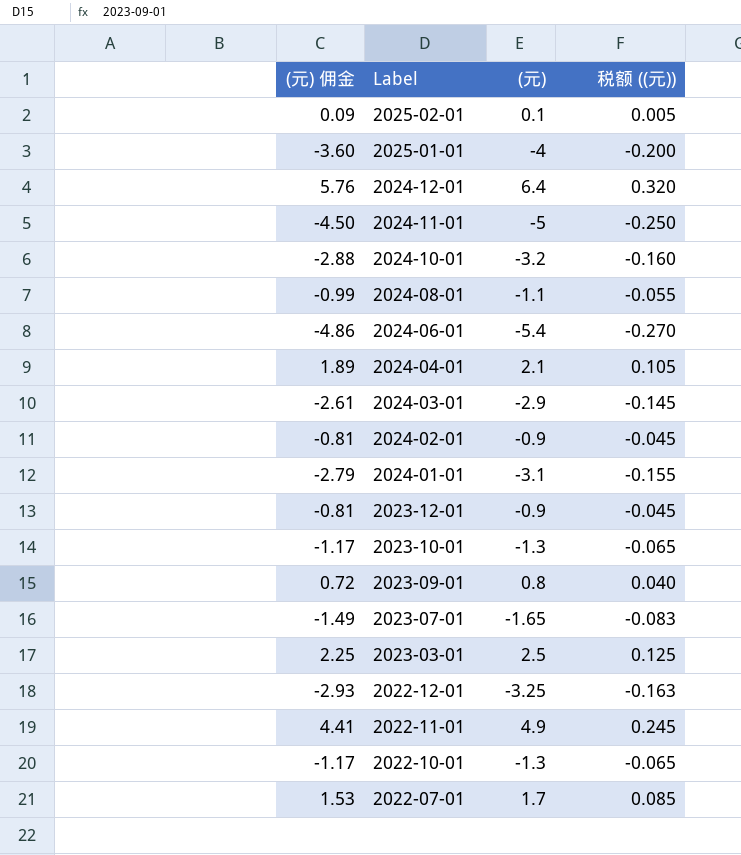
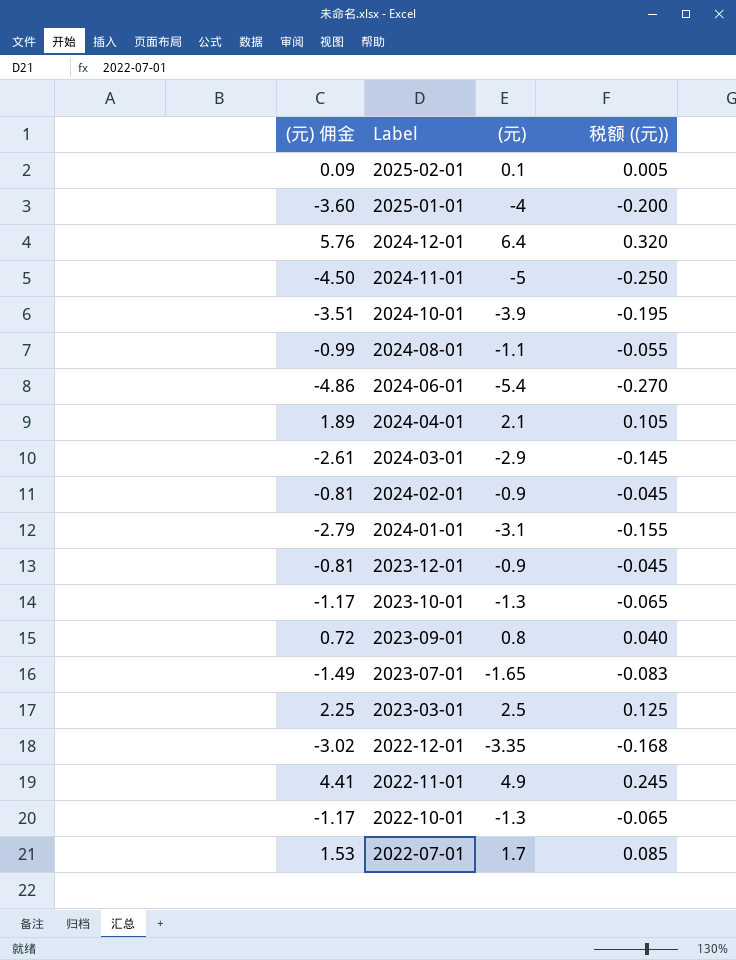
2024-10-01 | (元) 佣金: -2.88 -> -3.51
2024-10-01 | (元): -3.2 -> -3.9
2024-10-01 | 税额 ((元)): -0.160 -> -0.195
2022-12-01 | (元) 佣金: -2.93 -> -3.02
2022-12-01 | (元): -3.25 -> -3.35
2022-12-01 | 税额 ((元)): -0.163 -> -0.168

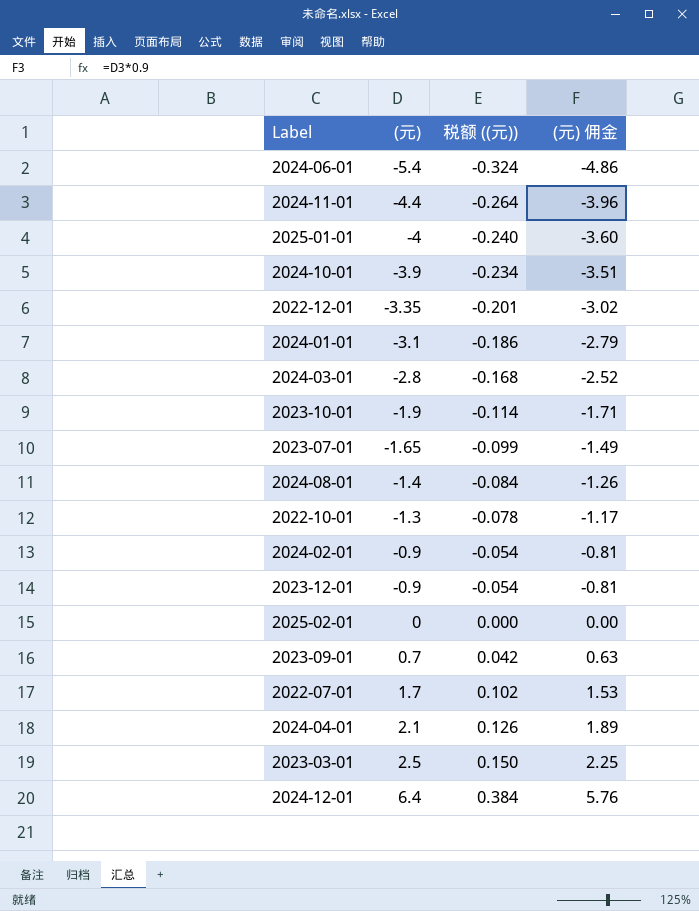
row order: Label descending -> (元) ascending
column 税额 ((元)) | formula: [(元)] * 0.05 -> [(元)] * 0.06
column (元) 佣金 | position: 1 -> 4
row 2022-11-01: 4.41 | 4.9 | 0.245 -> none
2024-11-01 | (元): -5 -> -4.4
2024-11-01 | (元) 佣金: -4.50 -> -3.96
2024-03-01 | (元): -2.9 -> -2.8
2024-03-01 | (元) 佣金: -2.61 -> -2.52
2023-10-01 | (元): -1.3 -> -1.9
2023-10-01 | (元) 佣金: -1.17 -> -1.71
2024-08-01 | (元): -1.1 -> -1.4
2024-08-01 | (元) 佣金: -0.99 -> -1.26
2025-02-01 | (元): 0.1 -> 0
2025-02-01 | (元) 佣金: 0.09 -> 0.00
2023-09-01 | (元): 0.8 -> 0.7
2023-09-01 | (元) 佣金: 0.72 -> 0.63

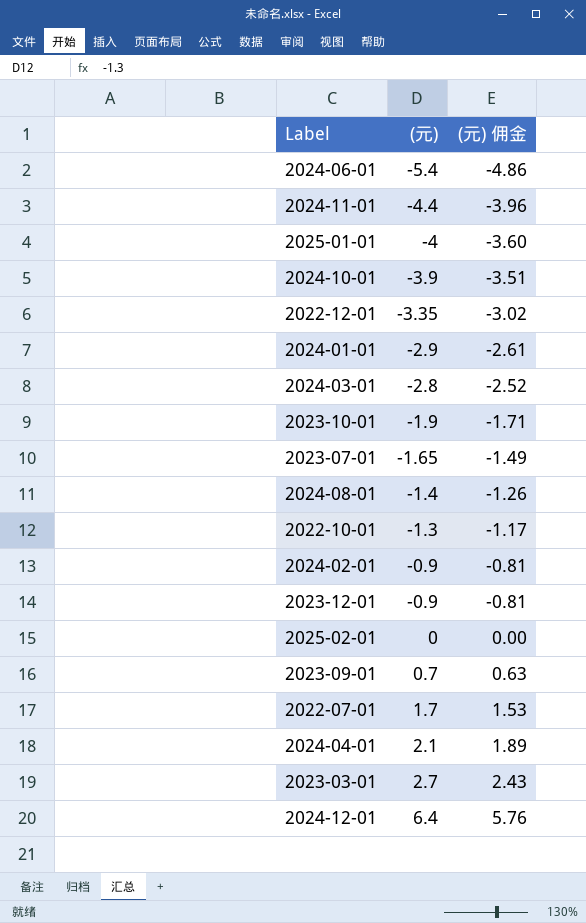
column 税额 ((元)) | formula: [(元)] * 0.06 -> none
2024-01-01 | (元): -3.1 -> -2.9
2024-01-01 | (元) 佣金: -2.79 -> -2.61
2023-03-01 | (元): 2.5 -> 2.7
2023-03-01 | (元) 佣金: 2.25 -> 2.43

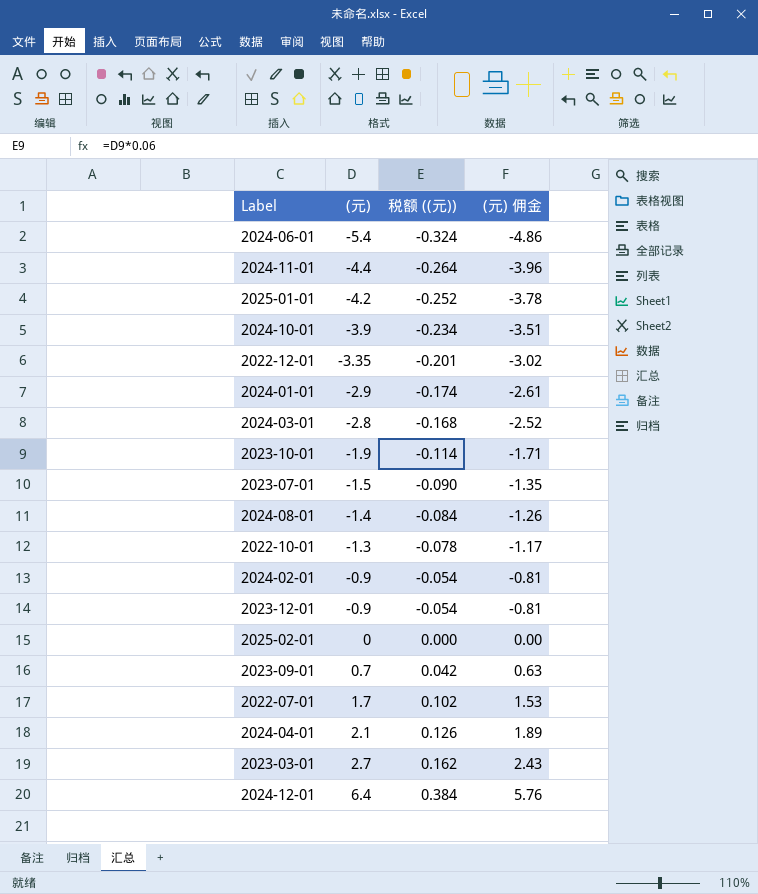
column 税额 ((元)) | formula: none -> [(元)] * 0.06
2025-01-01 | (元): -4 -> -4.2
2025-01-01 | (元) 佣金: -3.60 -> -3.78
2023-07-01 | (元): -1.65 -> -1.5
2023-07-01 | (元) 佣金: -1.49 -> -1.35

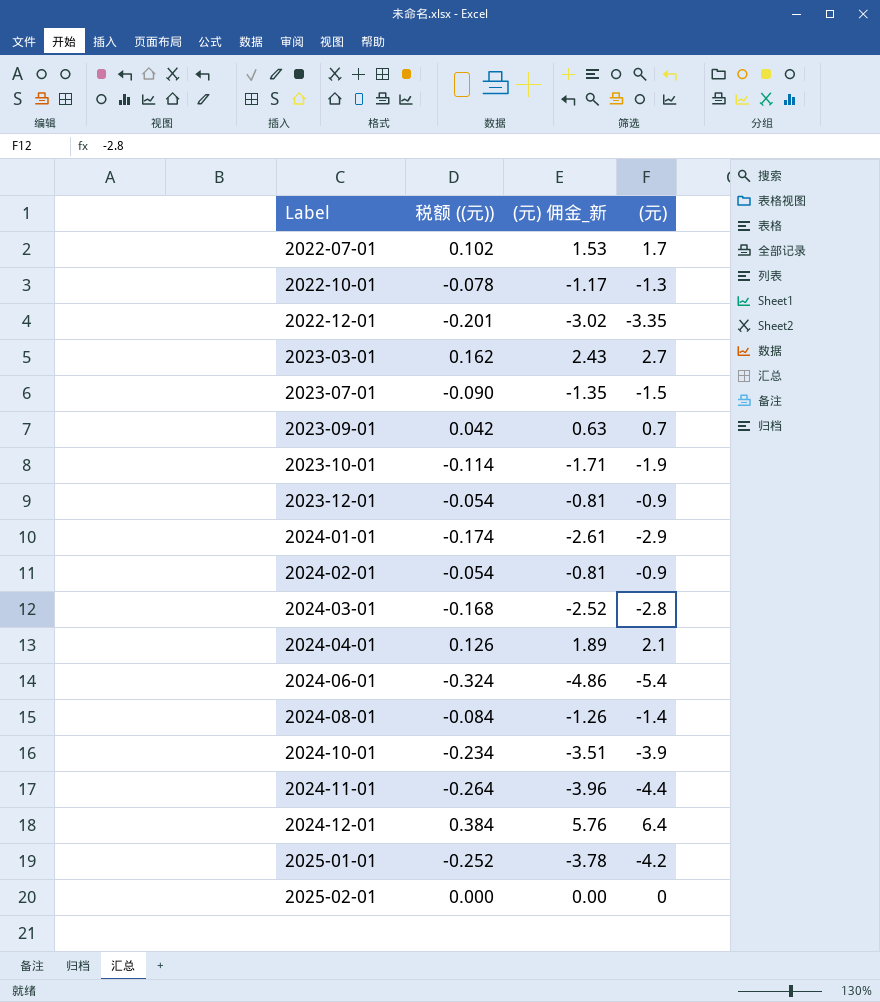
row order: (元) ascending -> Label ascending
column name: (元) 佣金 -> (元) 佣金_新
column (元) | position: 2 -> 4

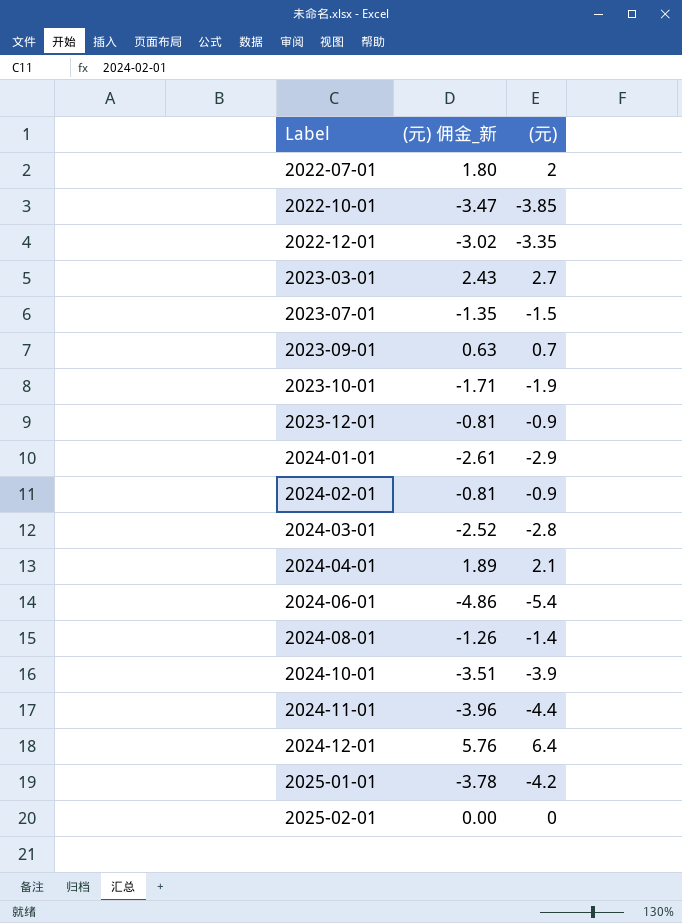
column 税额 ((元)) | formula: [(元)] * 0.06 -> none
2022-07-01 | (元) 佣金_新: 1.53 -> 1.80
2022-07-01 | (元): 1.7 -> 2
2022-10-01 | (元) 佣金_新: -1.17 -> -3.47
2022-10-01 | (元): -1.3 -> -3.85

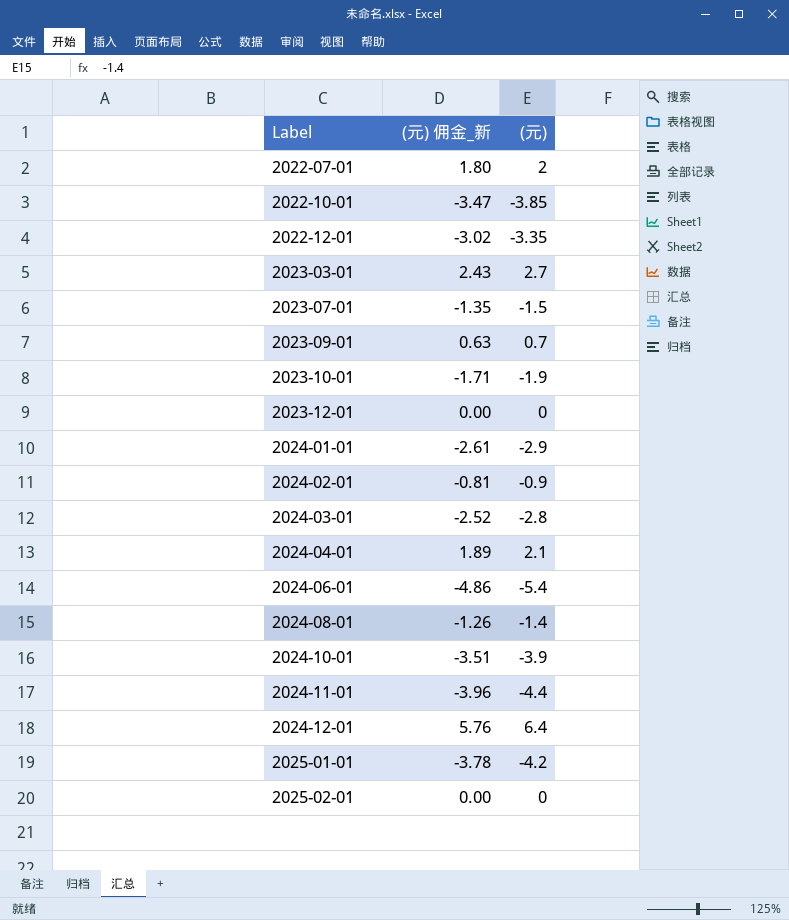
2023-12-01 | (元) 佣金_新: -0.81 -> 0.00
2023-12-01 | (元): -0.9 -> 0

